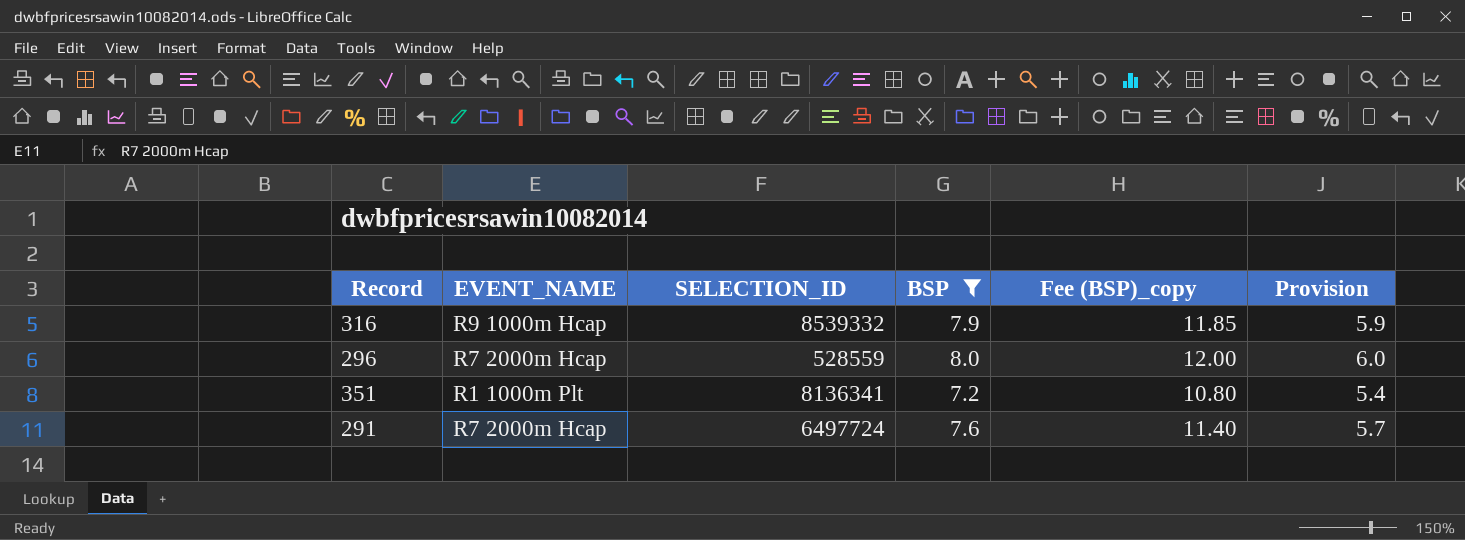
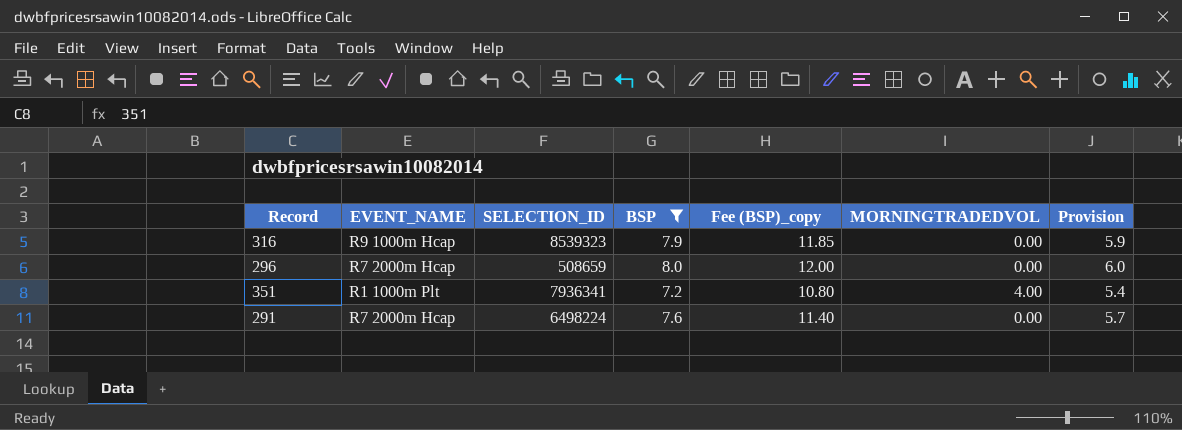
column MORNINGTRADEDVOL | position: none -> 6
316 | SELECTION_ID: 8539332 -> 8539323
296 | SELECTION_ID: 528559 -> 508659
351 | SELECTION_ID: 8136341 -> 7936341
291 | SELECTION_ID: 6497724 -> 6498224

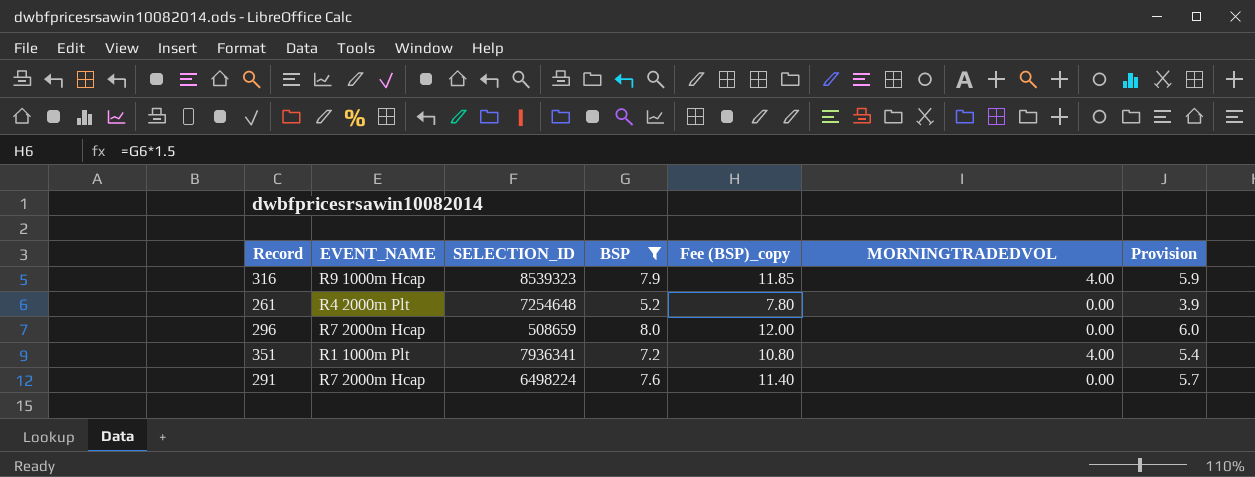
316 | MORNINGTRADEDVOL: 0.00 -> 4.00
row 261: none -> R4 2000m Plt | 7254648 | 5.2 | 7.80 | 0.00 | 3.9

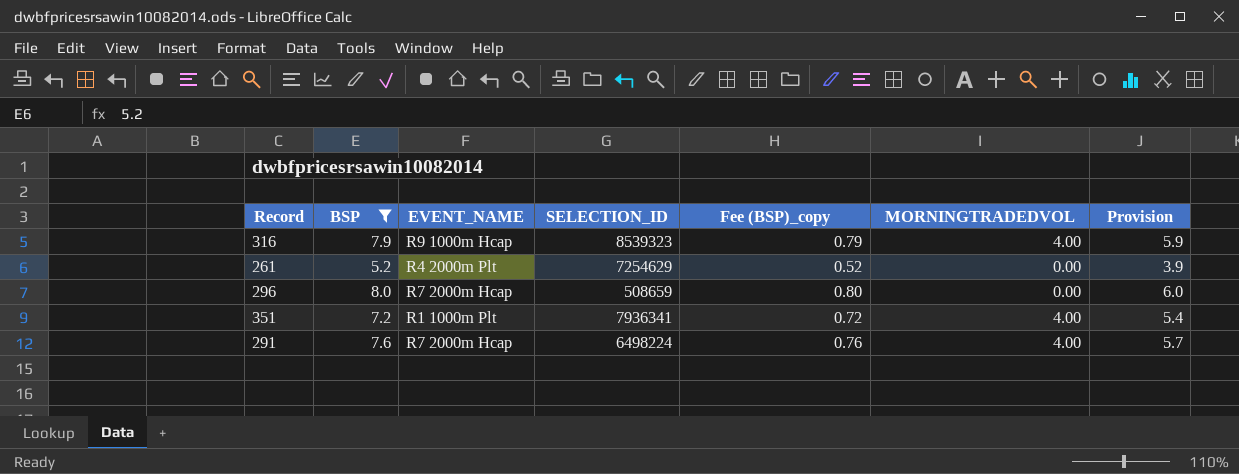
column BSP | position: 4 -> 2
column Fee (BSP)_copy | formula: [BSP] * 1.5 -> [BSP] * 0.1
261 | SELECTION_ID: 7254648 -> 7254629
291 | MORNINGTRADEDVOL: 0.00 -> 4.00

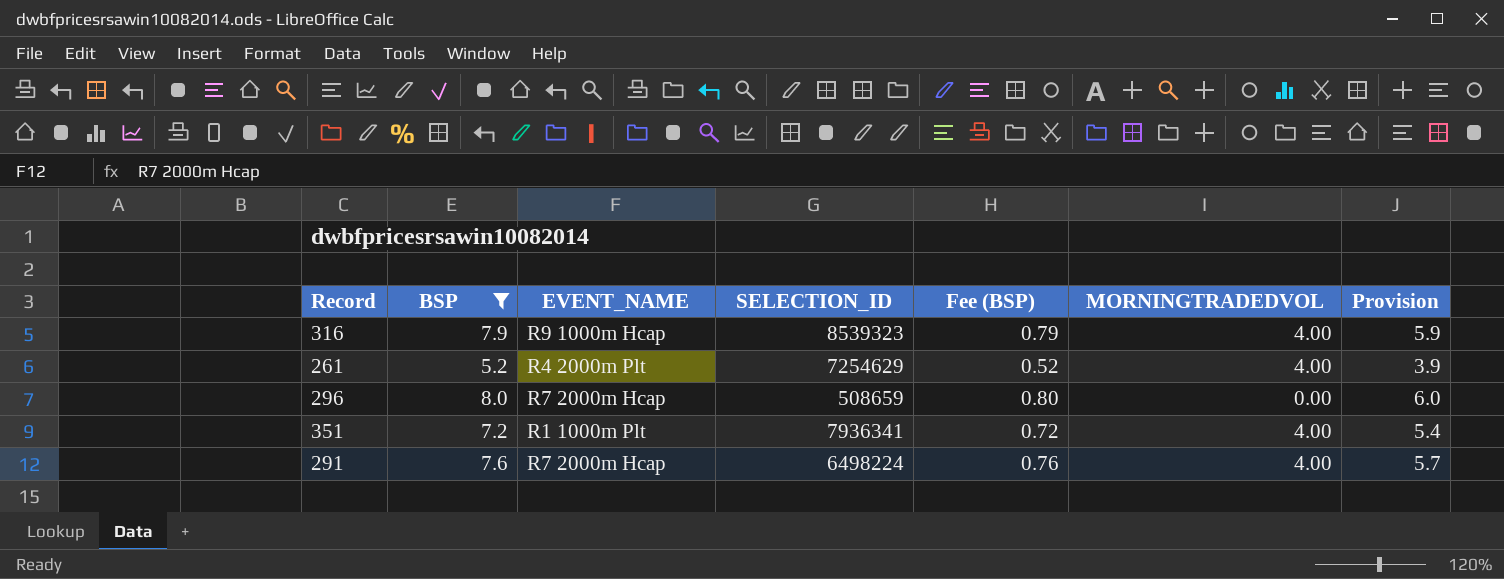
column name: Fee (BSP)_copy -> Fee (BSP)
261 | MORNINGTRADEDVOL: 0.00 -> 4.00

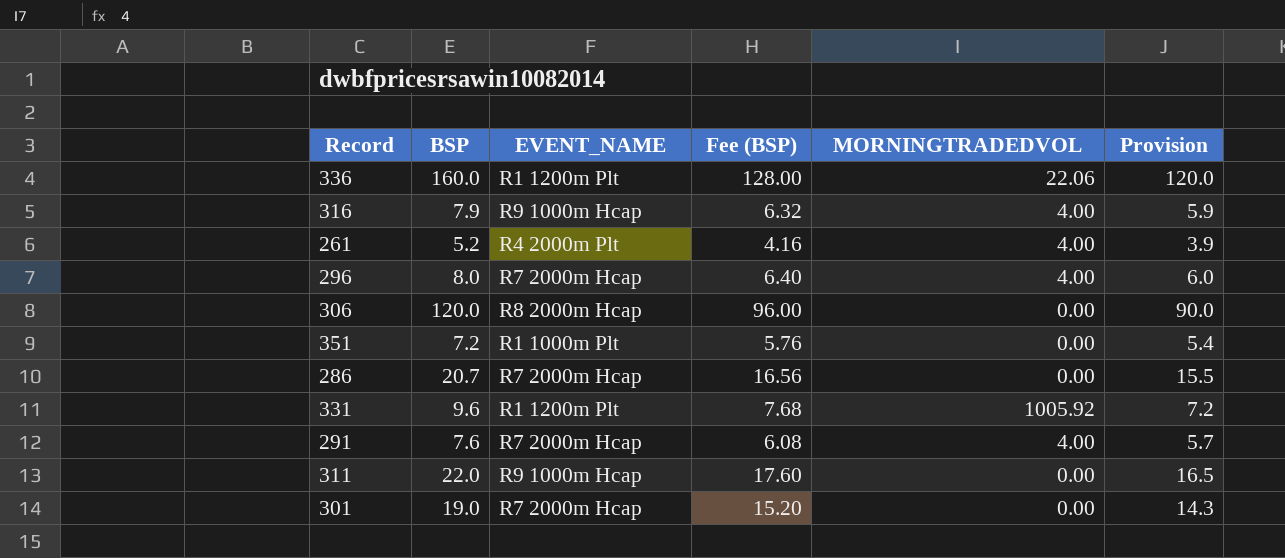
filter: BSP <= 8.0 -> none
column SELECTION_ID | position: 4 -> none
column Fee (BSP) | formula: [BSP] * 0.1 -> [BSP] * 0.8
296 | MORNINGTRADEDVOL: 0.00 -> 4.00
351 | MORNINGTRADEDVOL: 4.00 -> 0.00

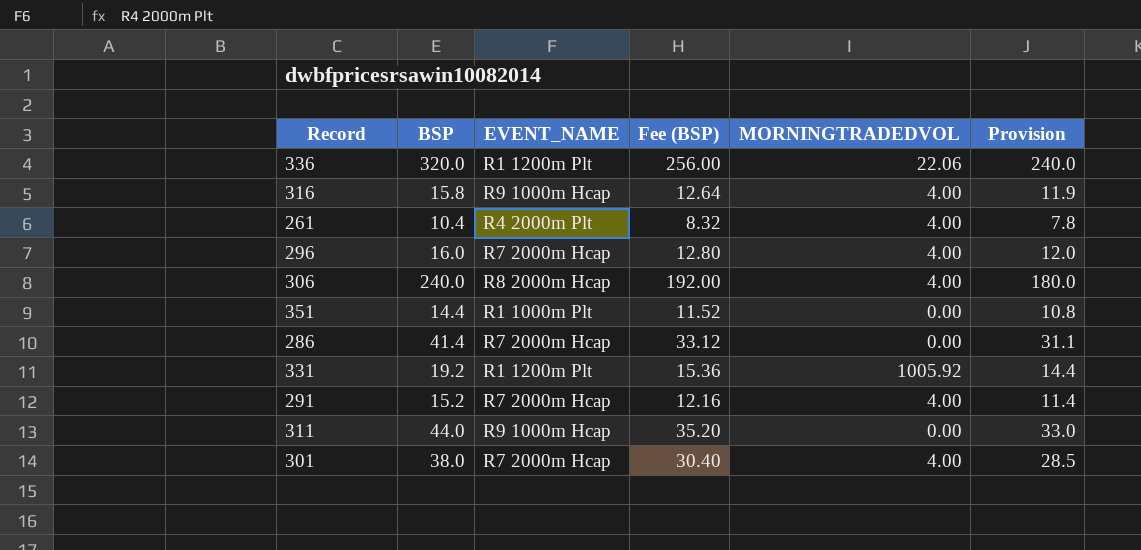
336 | BSP: 160.0 -> 320.0
336 | Fee (BSP): 128.00 -> 256.00
336 | Provision: 120.0 -> 240.0
316 | BSP: 7.9 -> 15.8
316 | Fee (BSP): 6.32 -> 12.64
316 | Provision: 5.9 -> 11.9
261 | BSP: 5.2 -> 10.4
261 | Fee (BSP): 4.16 -> 8.32
261 | Provision: 3.9 -> 7.8
296 | BSP: 8.0 -> 16.0
296 | Fee (BSP): 6.40 -> 12.80
296 | Provision: 6.0 -> 12.0
306 | BSP: 120.0 -> 240.0
306 | Fee (BSP): 96.00 -> 192.00
306 | MORNINGTRADEDVOL: 0.00 -> 4.00
306 | Provision: 90.0 -> 180.0
351 | BSP: 7.2 -> 14.4
351 | Fee (BSP): 5.76 -> 11.52
351 | Provision: 5.4 -> 10.8
286 | BSP: 20.7 -> 41.4
286 | Fee (BSP): 16.56 -> 33.12
286 | Provision: 15.5 -> 31.1
331 | BSP: 9.6 -> 19.2
331 | Fee (BSP): 7.68 -> 15.36
331 | Provision: 7.2 -> 14.4
291 | BSP: 7.6 -> 15.2
291 | Fee (BSP): 6.08 -> 12.16
291 | Provision: 5.7 -> 11.4
311 | BSP: 22.0 -> 44.0
311 | Fee (BSP): 17.60 -> 35.20
311 | Provision: 16.5 -> 33.0
301 | BSP: 19.0 -> 38.0
301 | Fee (BSP): 15.20 -> 30.40
301 | MORNINGTRADEDVOL: 0.00 -> 4.00
301 | Provision: 14.3 -> 28.5

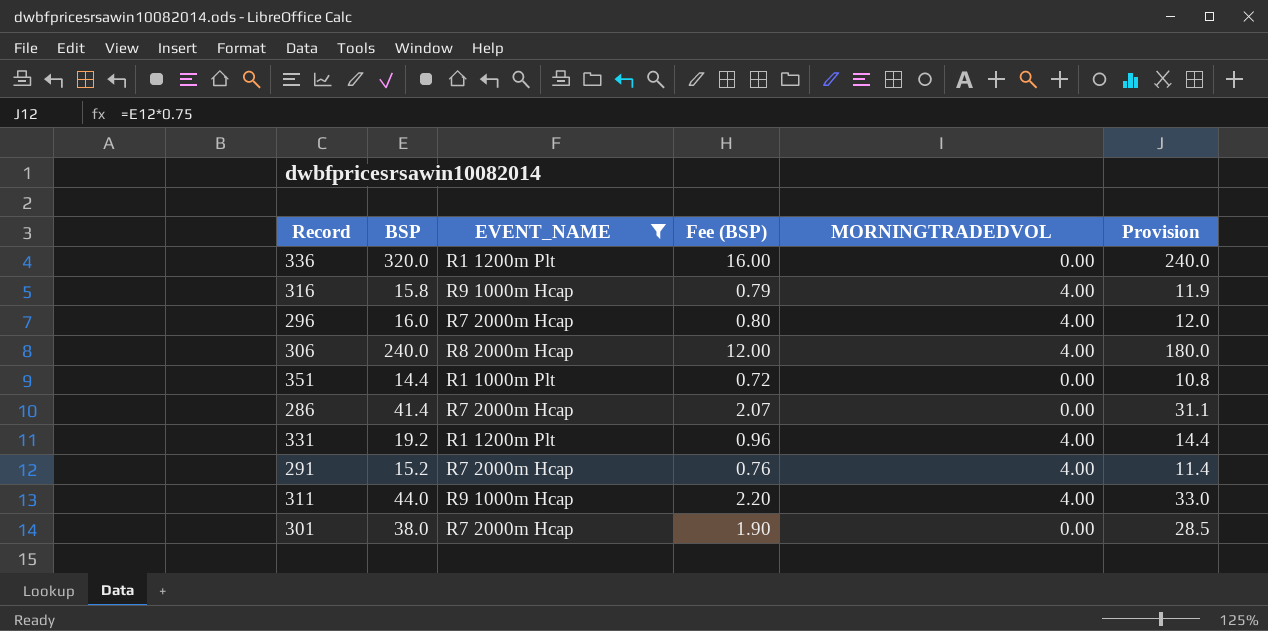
filter: none -> EVENT_NAME != R4 2000m Plt
column Fee (BSP) | formula: [BSP] * 0.8 -> [BSP] * 0.05
336 | MORNINGTRADEDVOL: 22.06 -> 0.00
331 | MORNINGTRADEDVOL: 1005.92 -> 4.00
311 | MORNINGTRADEDVOL: 0.00 -> 4.00
301 | MORNINGTRADEDVOL: 4.00 -> 0.00

